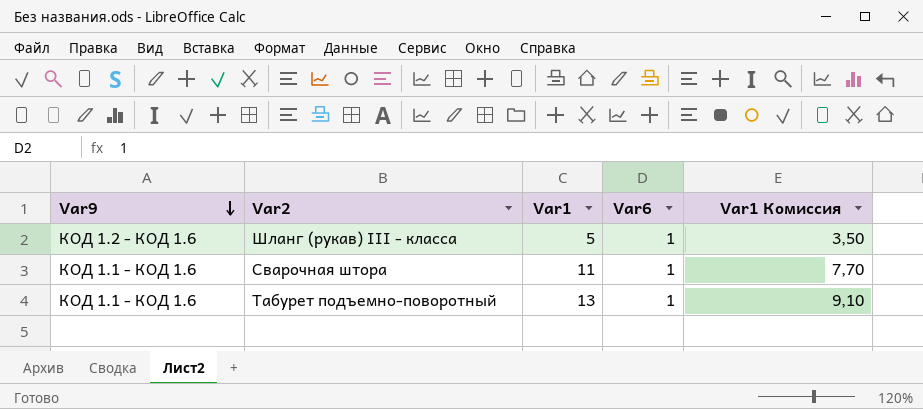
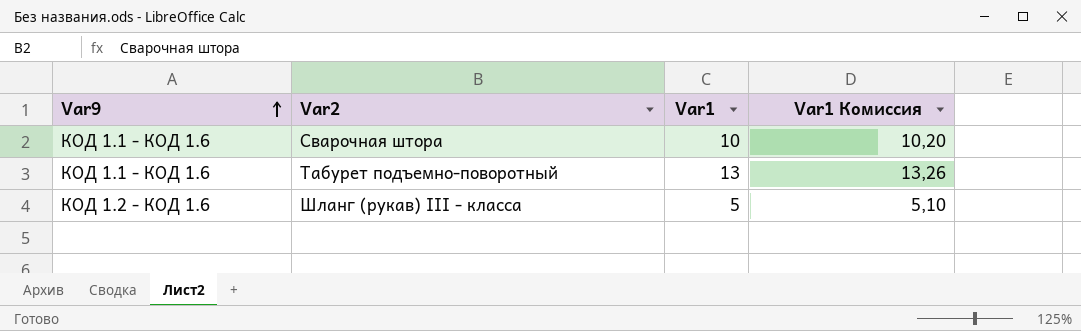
row order: Var9 descending -> Var9 ascending
column Var6 | position: 4 -> none
column Var1 Комиссия | formula: [Var1] * 0,7 -> [Var1] * 1,02
Сварочная штора | Var1: 11 -> 10

